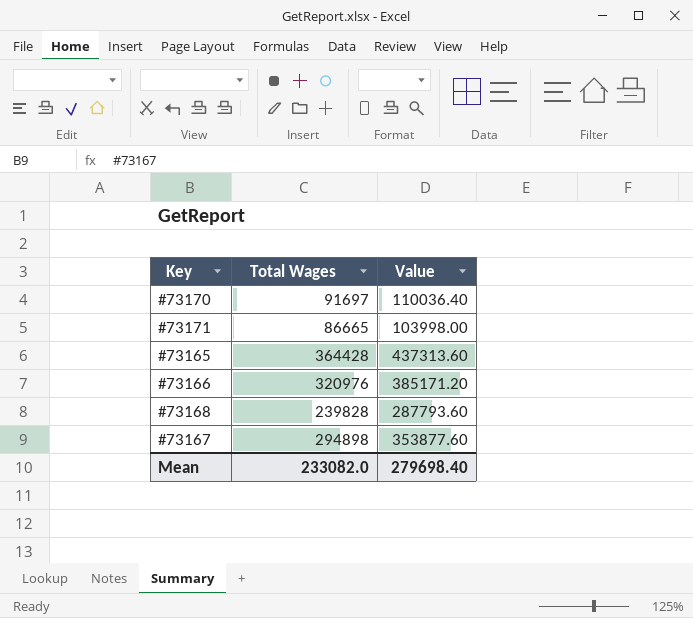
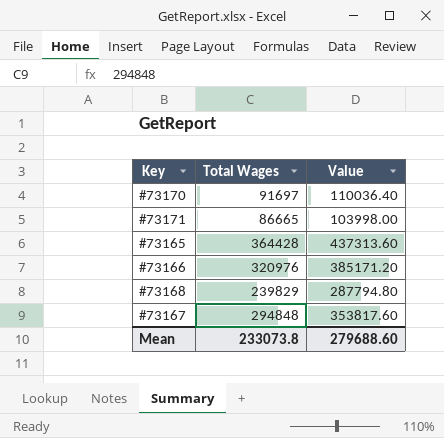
#73168 | Total Wages: 239828 -> 239829
#73168 | Value: 287793.60 -> 287794.80
#73167 | Total Wages: 294898 -> 294848
#73167 | Value: 353877.60 -> 353817.60
Mean | Total Wages: 233082.0 -> 233073.8
Mean | Value: 279698.40 -> 279688.60

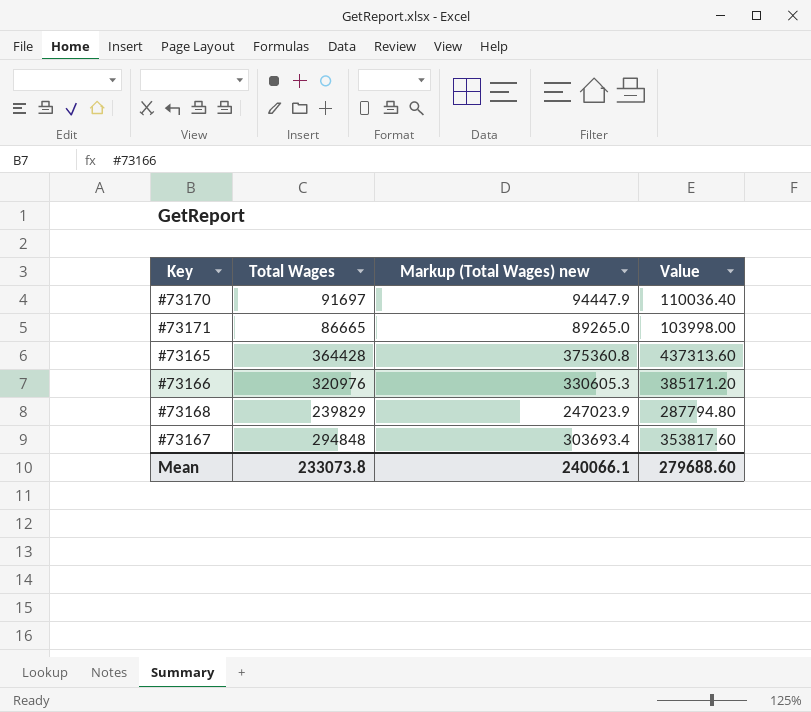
column Markup (Total Wages) new | formula: none -> [Total Wages] * 1.03

